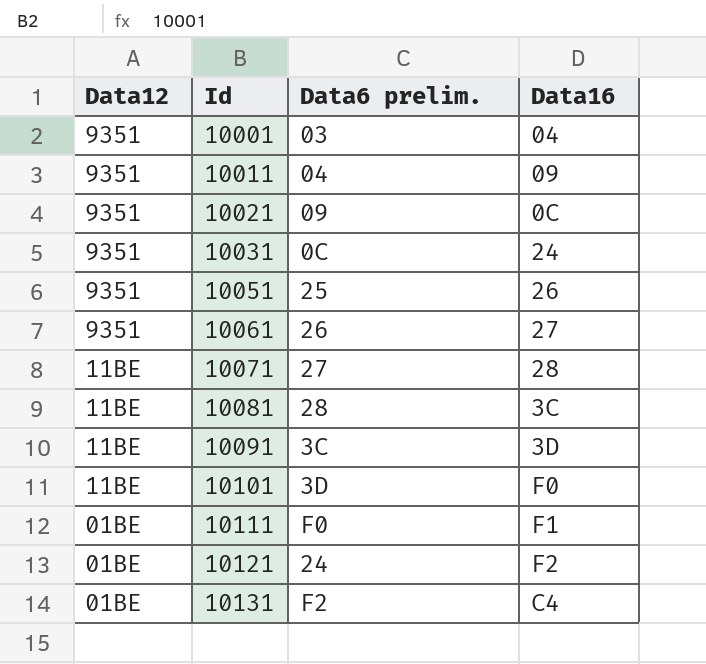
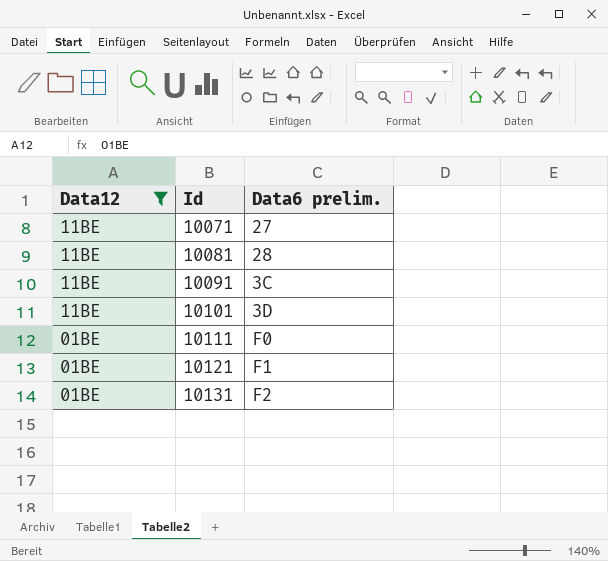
filter: none -> Data12 != 9351
column Data16 | position: 4 -> none
10121 | Data6 prelim.: 24 -> F1

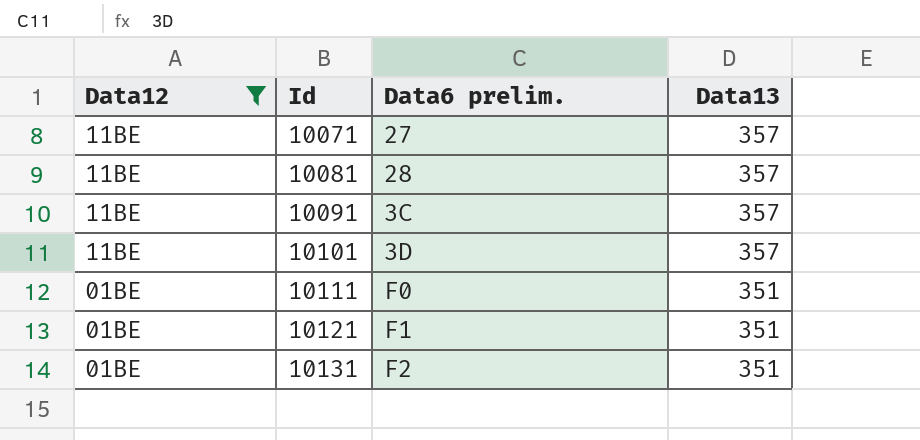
column Data13 | position: none -> 4

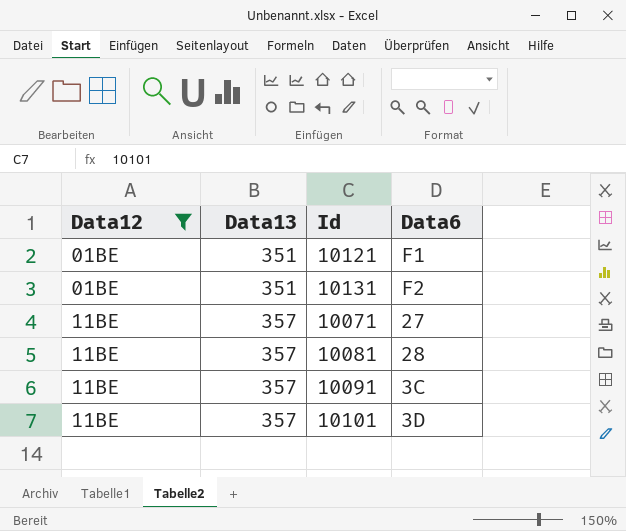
row order: Data12 descending -> Data12 ascending
column Data13 | position: 4 -> 2
column name: Data6 prelim. -> Data6
row 10111: 01BE | F0 | 351 -> none

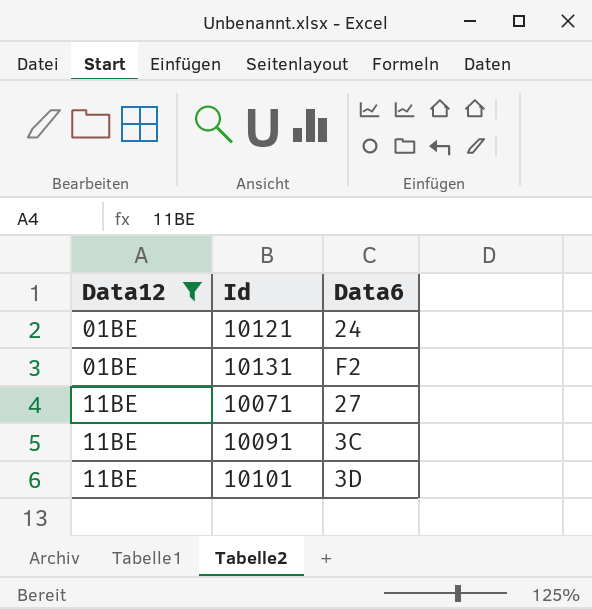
column Data13 | position: 2 -> none
row 10081: 11BE | 357 | 28 -> none
10121 | Data6: F1 -> 24

